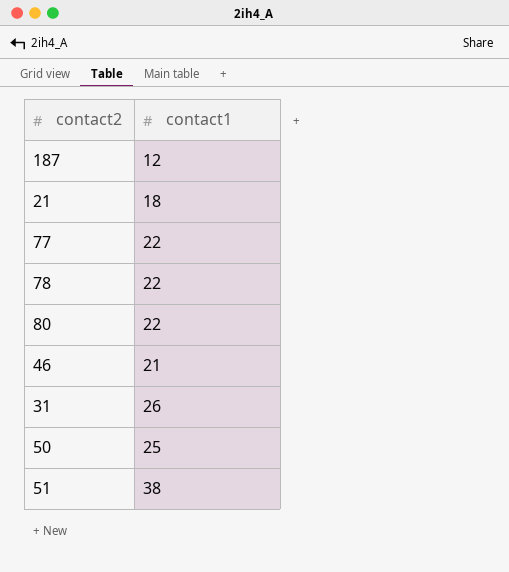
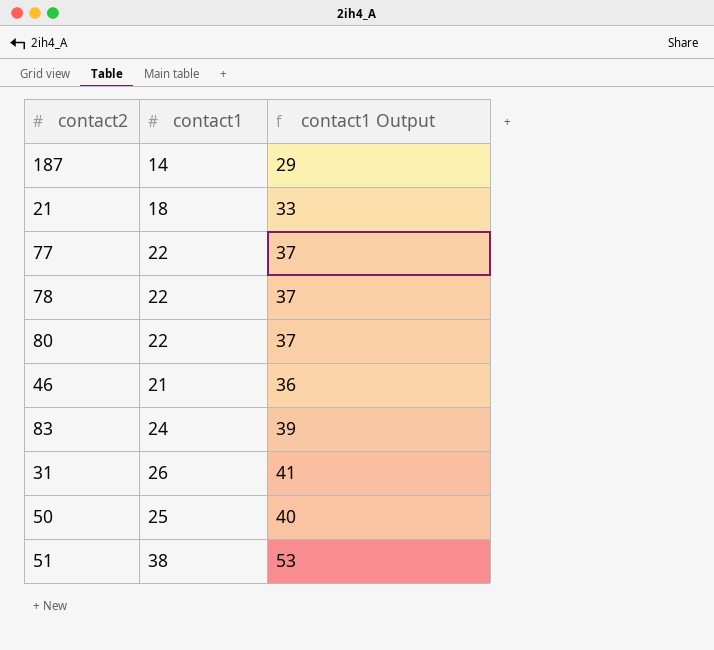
column contact1 Output | formula: none -> [contact1] + 15
187 | contact1: 12 -> 14
row 83: none -> 24 | 39

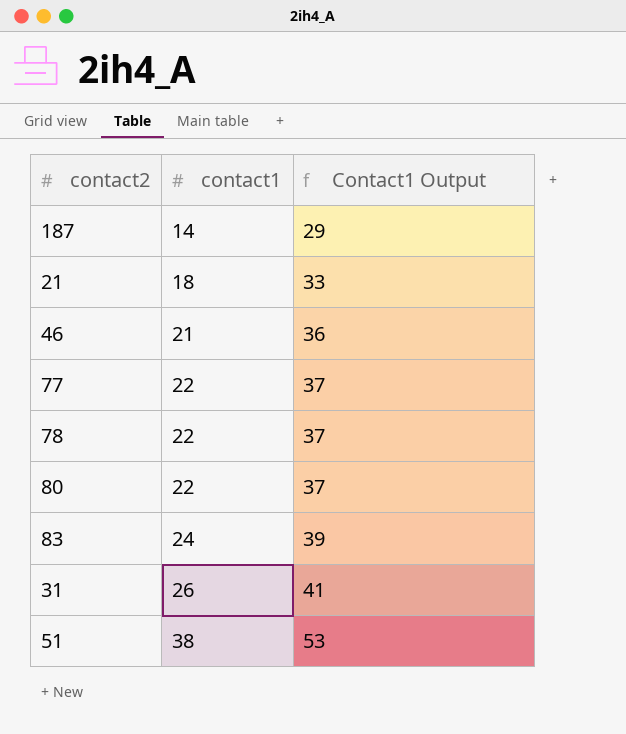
row order: none -> contact1 ascending
column name: contact1 Output -> Contact1 Output
row 50: 25 | 40 -> none

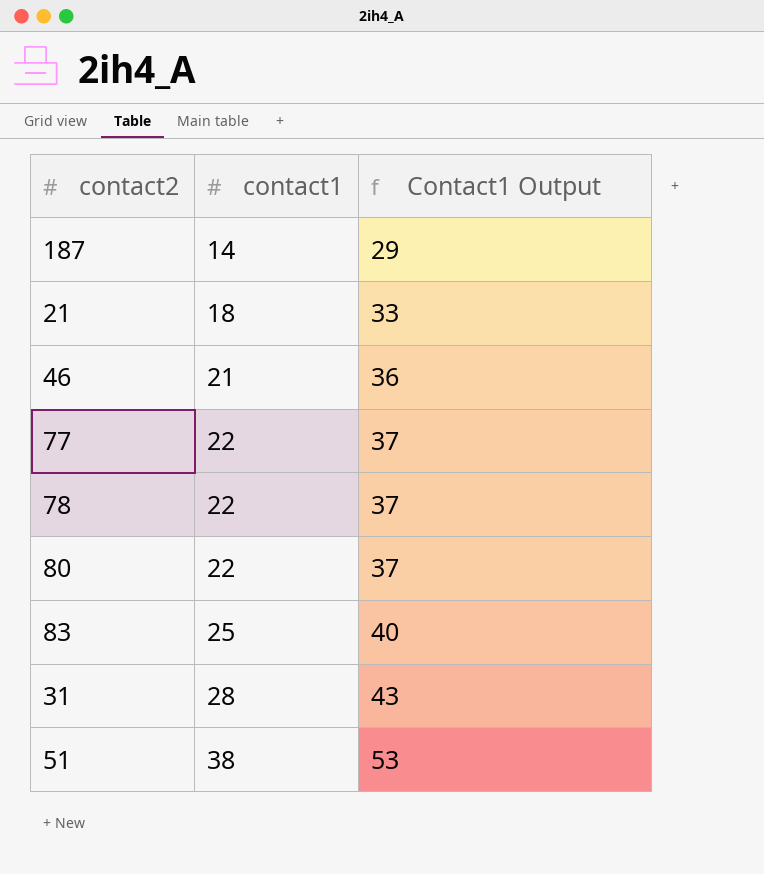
83 | contact1: 24 -> 25
83 | Contact1 Output: 39 -> 40
31 | contact1: 26 -> 28
31 | Contact1 Output: 41 -> 43

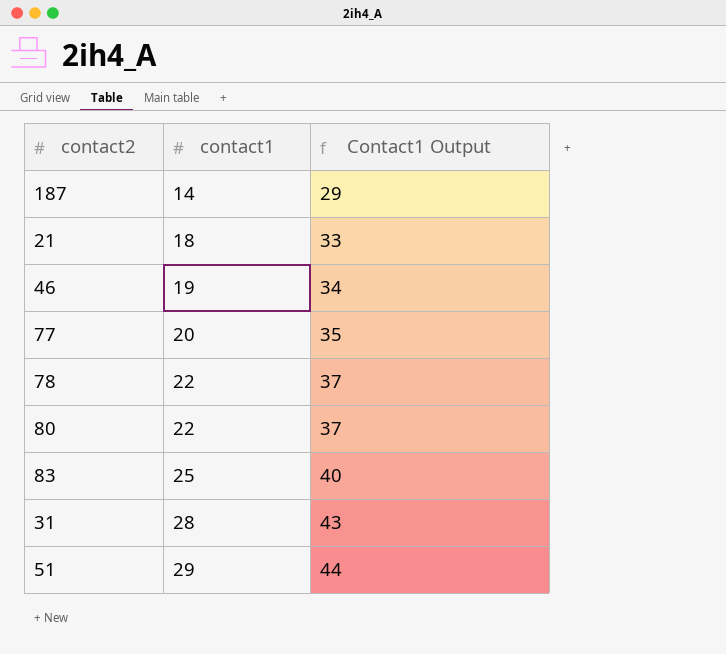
46 | contact1: 21 -> 19
46 | Contact1 Output: 36 -> 34
77 | contact1: 22 -> 20
77 | Contact1 Output: 37 -> 35
51 | contact1: 38 -> 29
51 | Contact1 Output: 53 -> 44

